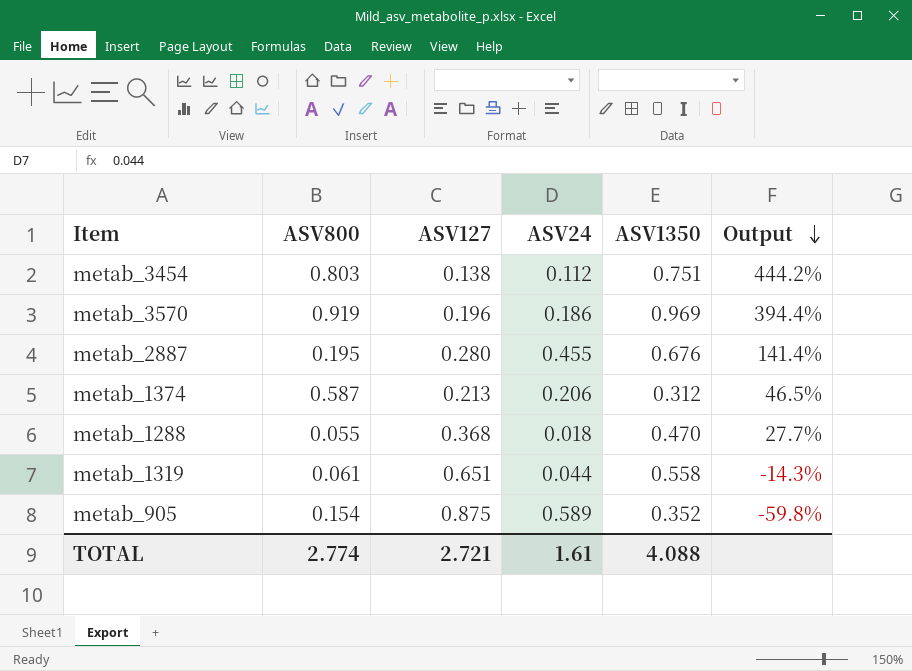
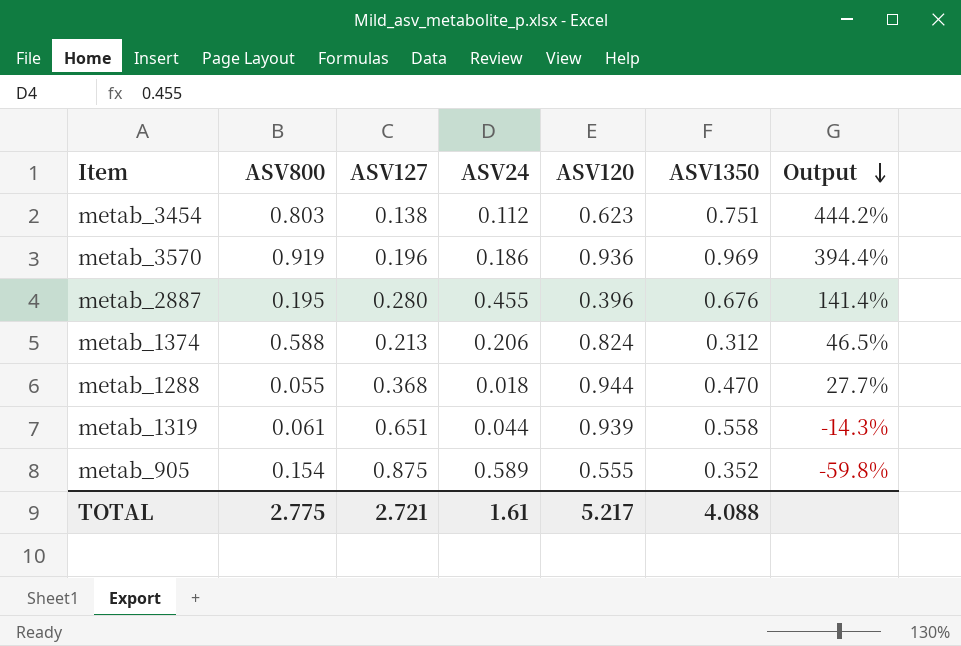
column ASV120 | position: none -> 5
metab_1374 | ASV800: 0.587 -> 0.588
TOTAL | ASV800: 2.774 -> 2.775

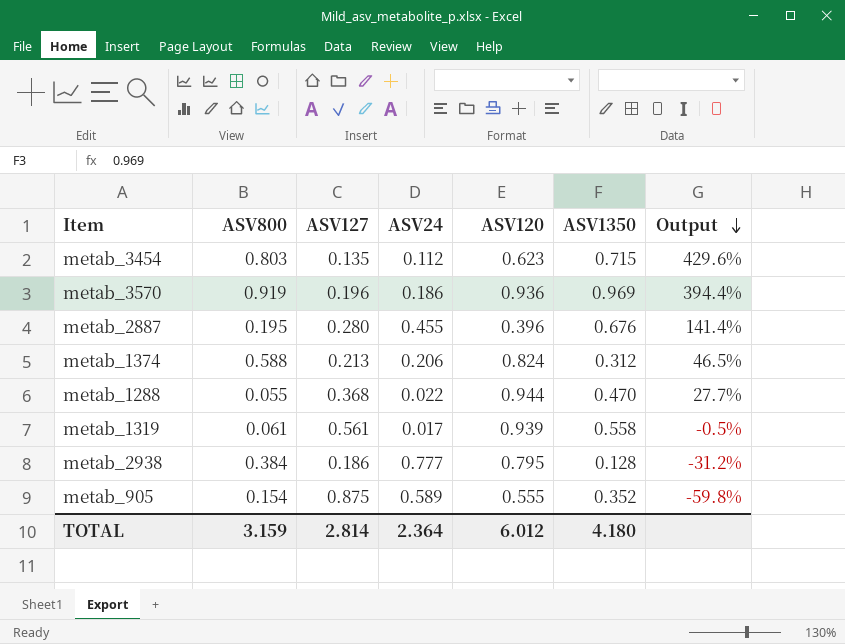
metab_3454 | ASV127: 0.138 -> 0.135
metab_3454 | ASV1350: 0.751 -> 0.715
metab_3454 | Output: 444.2% -> 429.6%
metab_1288 | ASV24: 0.018 -> 0.022
metab_1319 | ASV127: 0.651 -> 0.561
metab_1319 | ASV24: 0.044 -> 0.017
metab_1319 | Output: -14.3% -> -0.5%
row metab_2938: none -> 0.384 | 0.186 | 0.777 | 0.795 | 0.128 | -31.2%
TOTAL | ASV800: 2.775 -> 3.159
TOTAL | ASV127: 2.721 -> 2.814
TOTAL | ASV24: 1.61 -> 2.364
TOTAL | ASV120: 5.217 -> 6.012
TOTAL | ASV1350: 4.088 -> 4.180

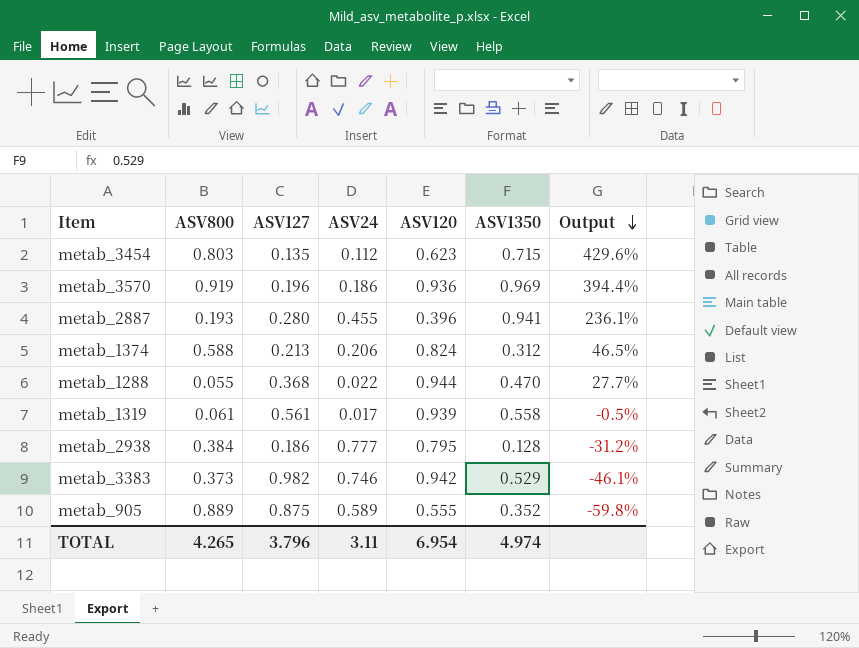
metab_2887 | ASV800: 0.195 -> 0.193
metab_2887 | ASV1350: 0.676 -> 0.941
metab_2887 | Output: 141.4% -> 236.1%
row metab_3383: none -> 0.373 | 0.982 | 0.746 | 0.942 | 0.529 | -46.1%
metab_905 | ASV800: 0.154 -> 0.889
TOTAL | ASV800: 3.159 -> 4.265
TOTAL | ASV127: 2.814 -> 3.796
TOTAL | ASV24: 2.364 -> 3.11
TOTAL | ASV120: 6.012 -> 6.954
TOTAL | ASV1350: 4.180 -> 4.974

